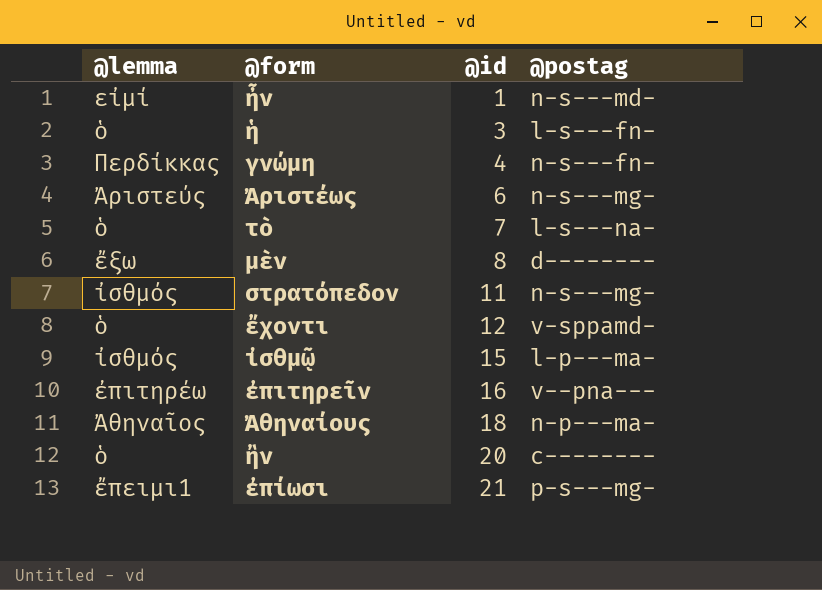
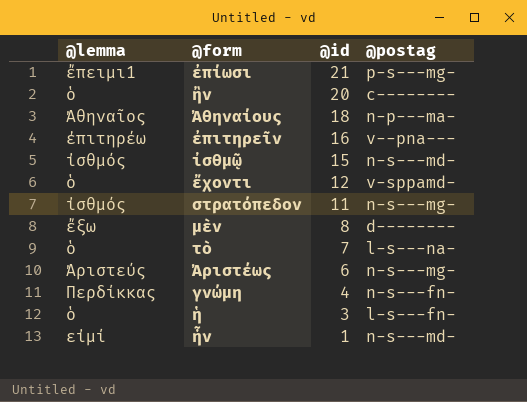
row order: @id ascending -> @id descending
ἰσθμῷ | @postag: l-p---ma- -> n-s---md-

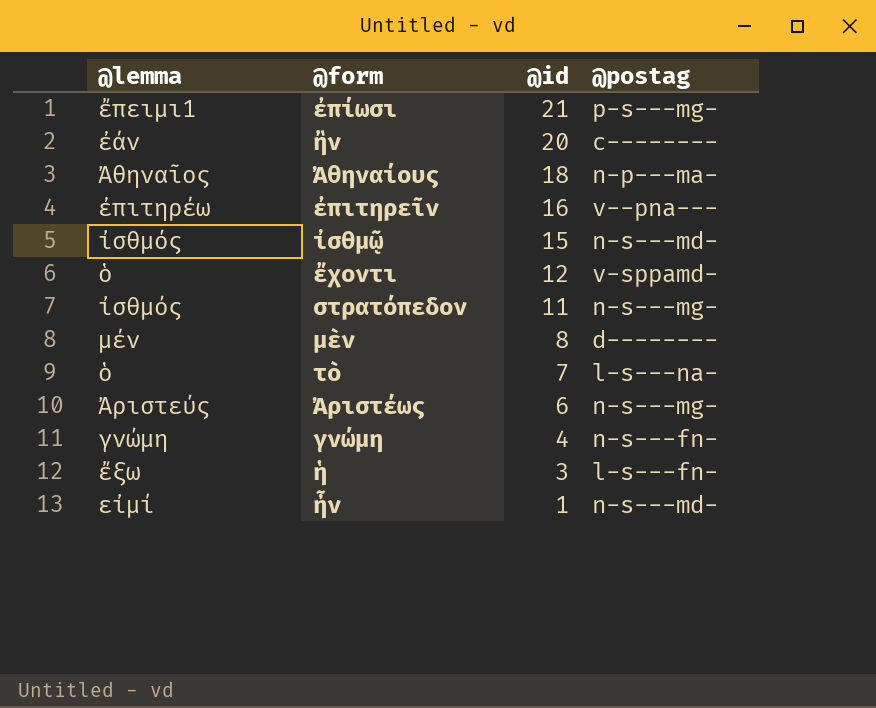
ἢν | @lemma: ὁ -> ἐάν
μὲν | @lemma: ἔξω -> μέν
γνώμη | @lemma: Περδίκκας -> γνώμη
ἡ | @lemma: ὁ -> ἔξω

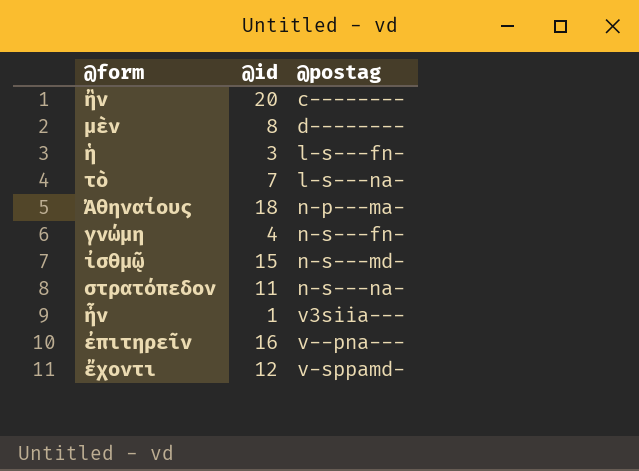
row order: @id descending -> @postag ascending
column @lemma | position: 1 -> none
row ἐπίωσι: ἔπειμι1 | 21 | p-s---mg- -> none
row Ἀριστέως: Ἀριστεύς | 6 | n-s---mg- -> none
στρατόπεδον | @postag: n-s---mg- -> n-s---na-
ἦν | @postag: n-s---md- -> v3siia---

